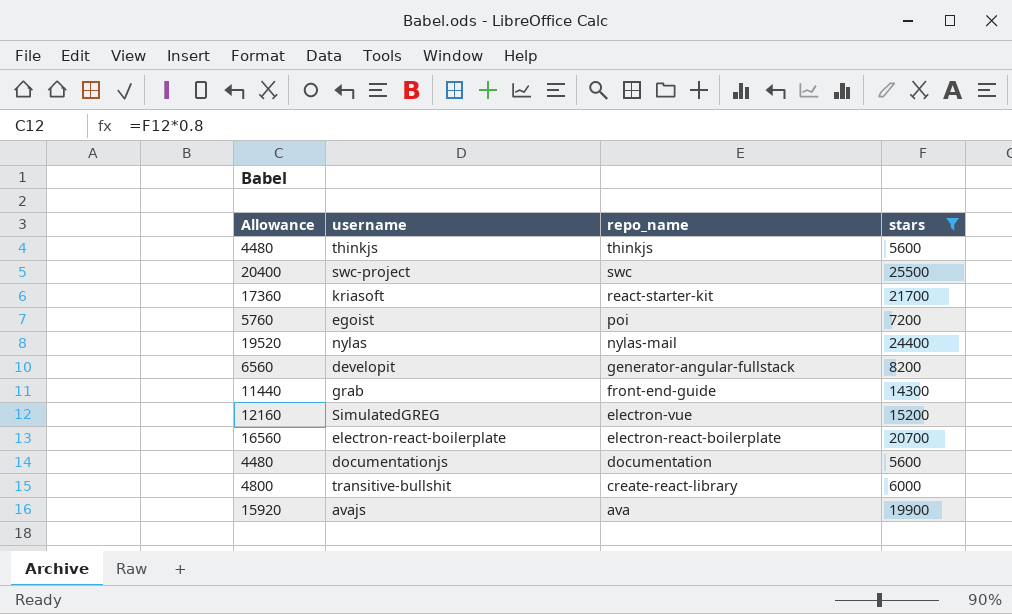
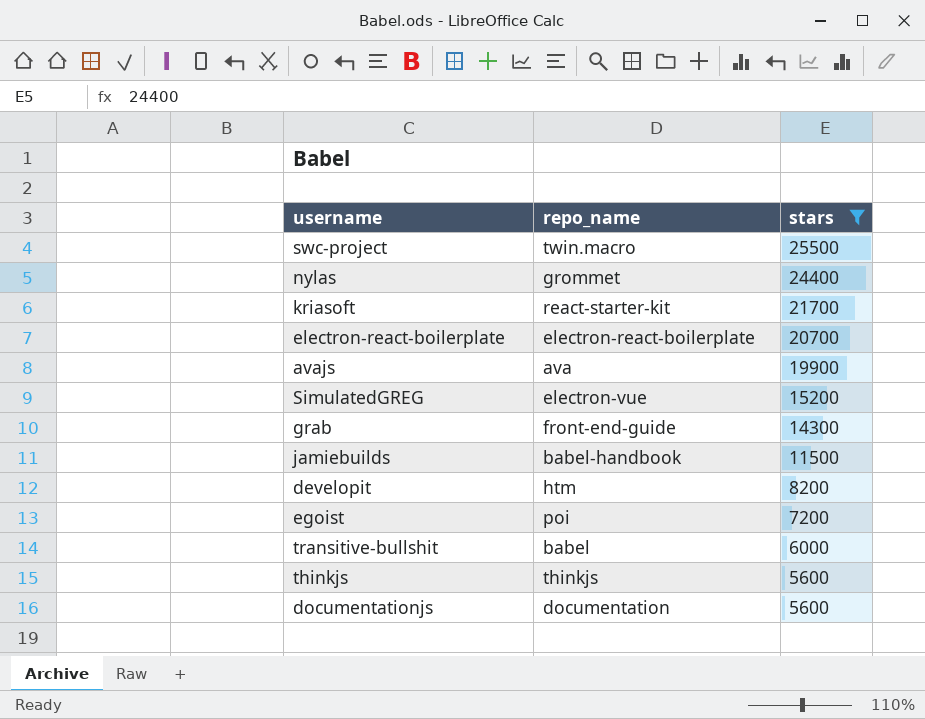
row order: repo_name descending -> stars descending
column Allowance | formula: [stars] * 0.8 -> none
swc-project | repo_name: swc -> twin.macro
nylas | repo_name: nylas-mail -> grommet
row jamiebuilds: none -> babel-handbook | 11500
developit | repo_name: generator-angular-fullstack -> htm
transitive-bullshit | repo_name: create-react-library -> babel

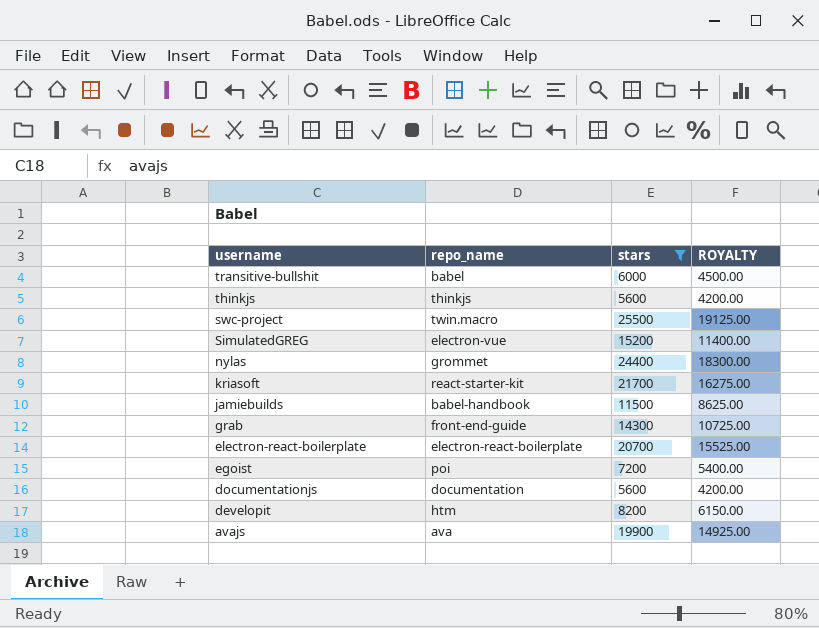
row order: stars descending -> username descending
column ROYALTY | formula: none -> [stars] * 0.75

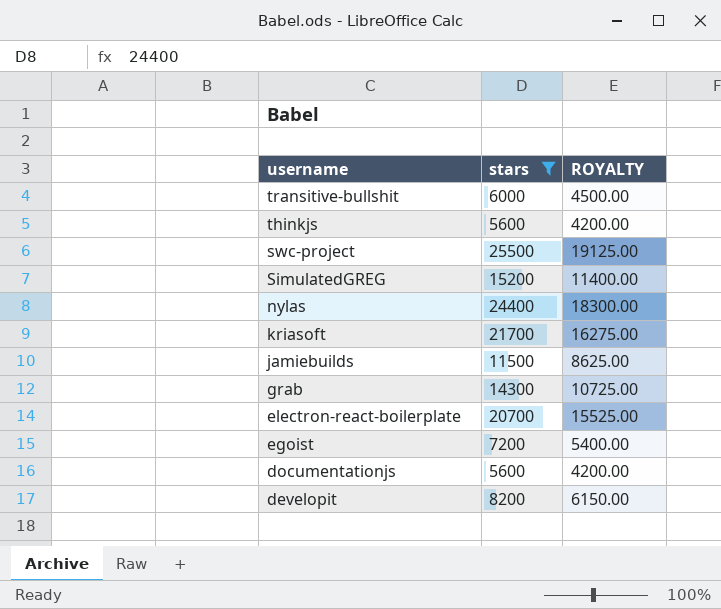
column repo_name | position: 2 -> none
row avajs: ava | 19900 | 14925.00 -> none

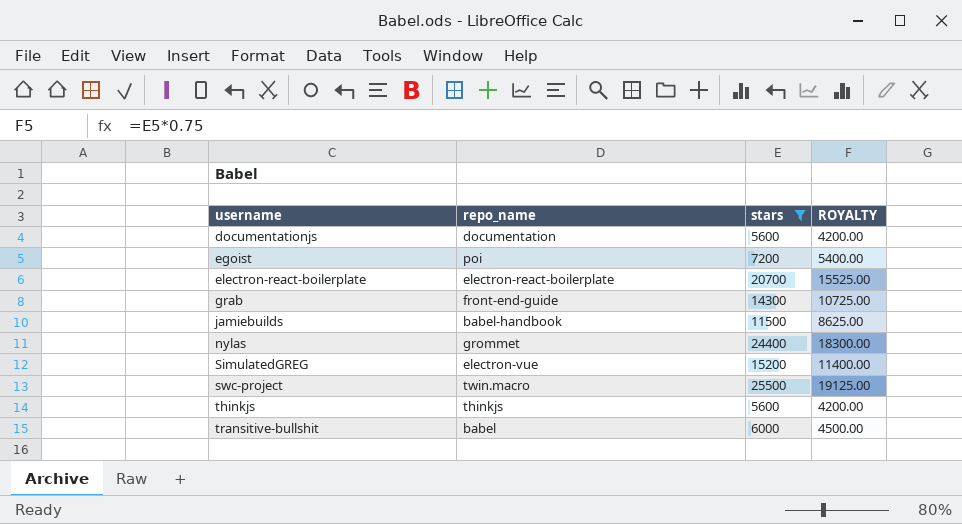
row order: username descending -> username ascending
column repo_name | position: none -> 2
row kriasoft: 21700 | 16275.00 -> none
row developit: 8200 | 6150.00 -> none

